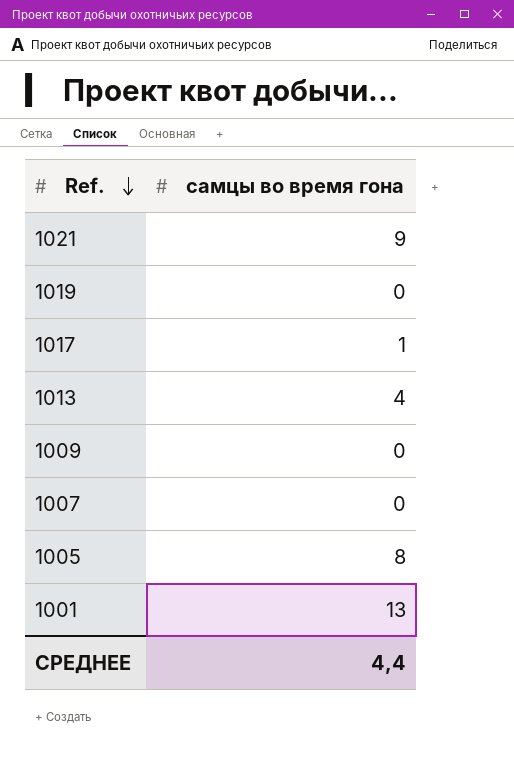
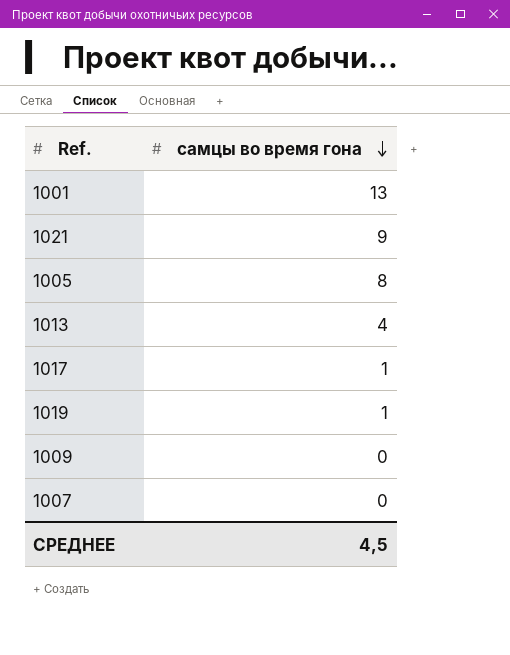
row order: Ref. descending -> самцы во время гона descending
1019 | самцы во время гона: 0 -> 1
СРЕДНЕЕ | самцы во время гона: 4,4 -> 4,5

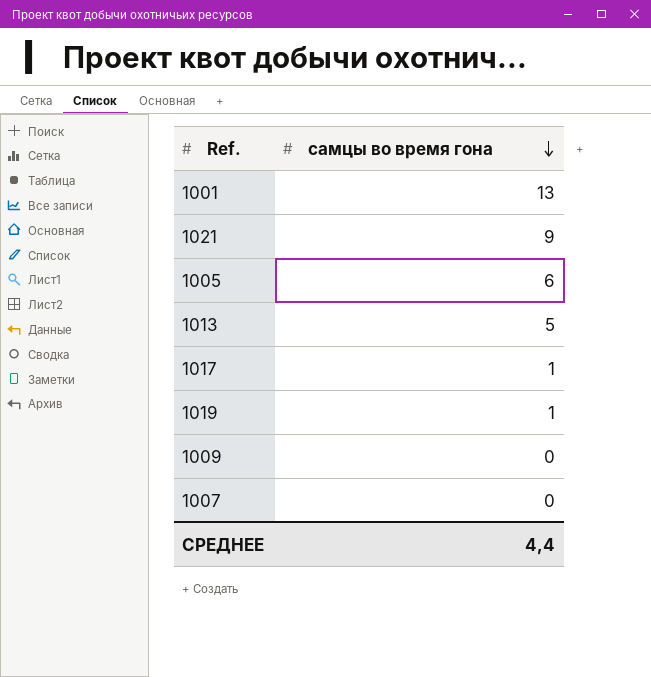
1005 | самцы во время гона: 8 -> 6
1013 | самцы во время гона: 4 -> 5
СРЕДНЕЕ | самцы во время гона: 4,5 -> 4,4

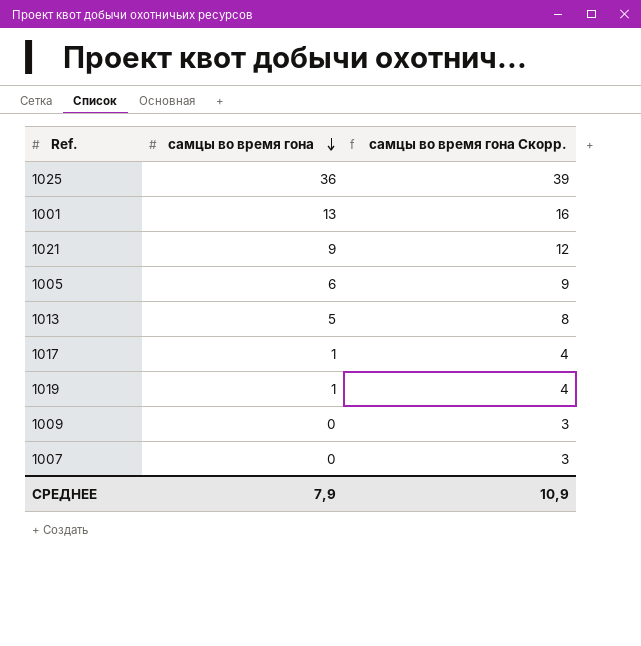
column самцы во время гона Скорр. | formula: none -> [самцы во время гона] + 3
row 1025: none -> 36 | 39
СРЕДНЕЕ | самцы во время гона: 4,4 -> 7,9

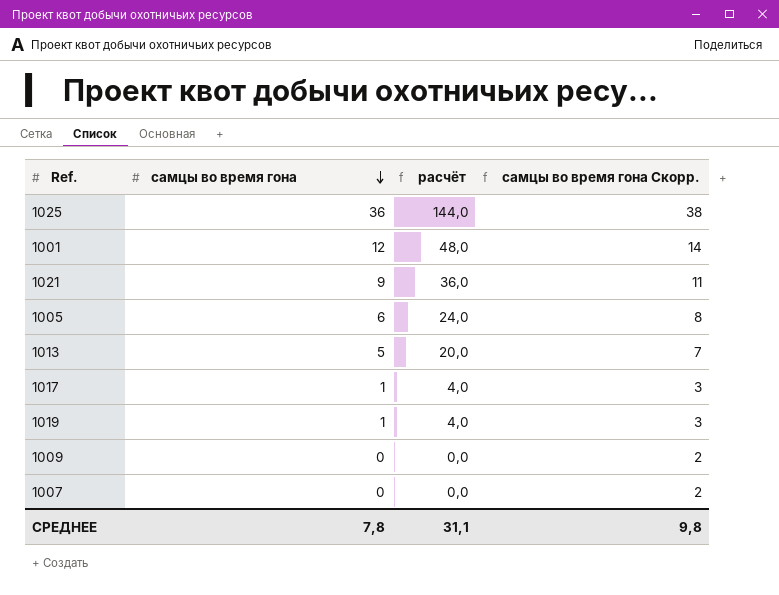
column расчёт | formula: none -> [самцы во время гона] * 4
column самцы во время гона Скорр. | formula: [самцы во время гона] + 3 -> [самцы во время гона] + 2
1001 | самцы во время гона: 13 -> 12
СРЕДНЕЕ | самцы во время гона: 7,9 -> 7,8
СРЕДНЕЕ | самцы во время гона Скорр.: 10,9 -> 9,8

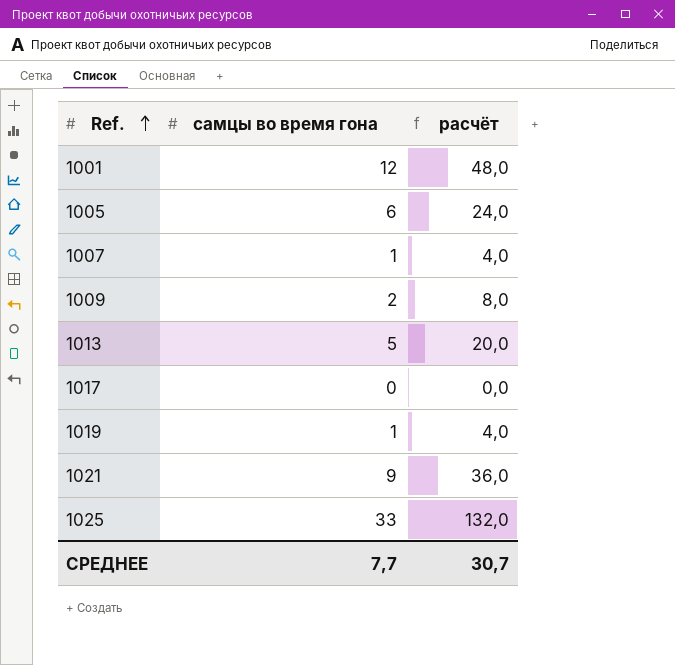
row order: самцы во время гона descending -> Ref. ascending
column самцы во время гона Скорр. | formula: [самцы во время гона] + 2 -> none
1007 | самцы во время гона: 0 -> 1
1007 | расчёт: 0,0 -> 4,0
1009 | самцы во время гона: 0 -> 2
1009 | расчёт: 0,0 -> 8,0
1017 | самцы во время гона: 1 -> 0
1017 | расчёт: 4,0 -> 0,0
1025 | самцы во время гона: 36 -> 33
1025 | расчёт: 144,0 -> 132,0
СРЕДНЕЕ | самцы во время гона: 7,8 -> 7,7
СРЕДНЕЕ | расчёт: 31,1 -> 30,7

